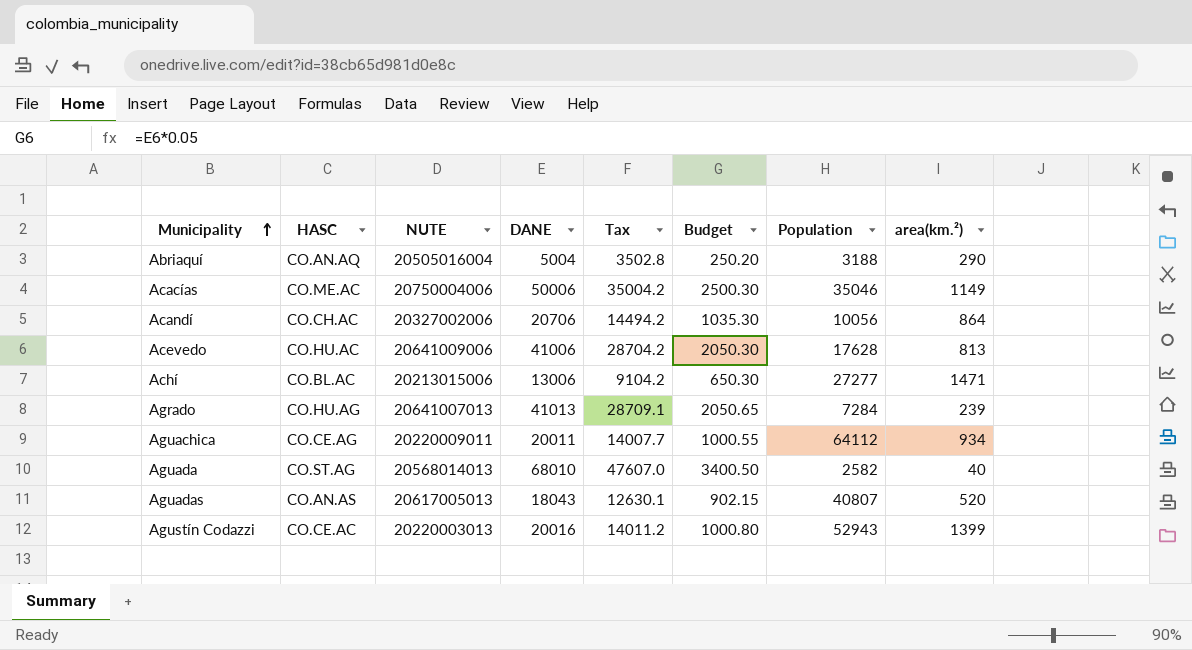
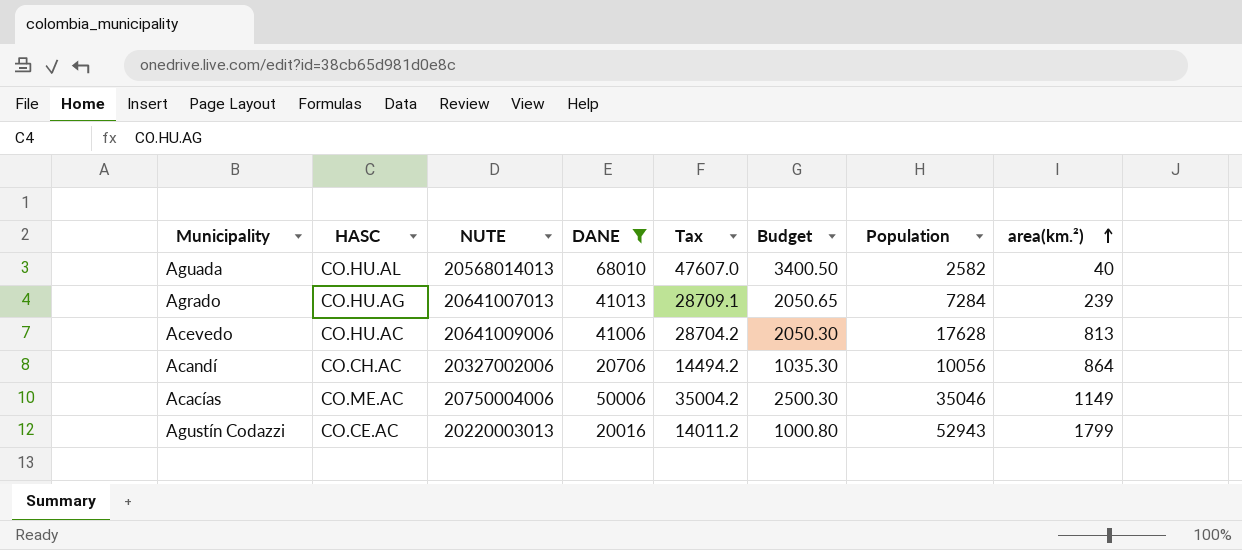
filter: none -> DANE >= 20016
row order: Municipality ascending -> area(km.²) ascending
Aguada | HASC: CO.ST.AG -> CO.HU.AL
Agustín Codazzi | area(km.²): 1399 -> 1799

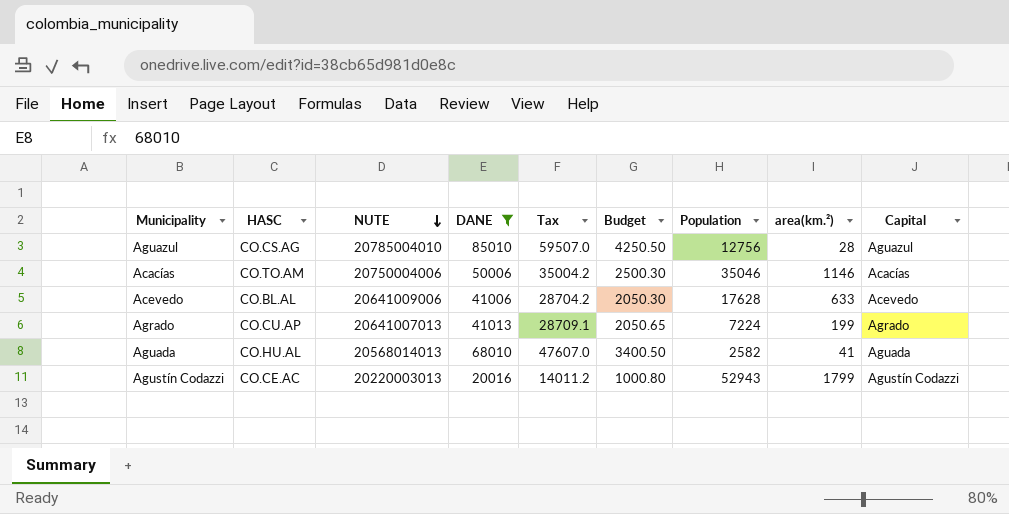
row order: area(km.²) ascending -> NUTE descending
column Capital | position: none -> 9
row Acandí: CO.CH.AC | 20327002006 | 20706 | 14494.2 | 1035.30 | 10056 | 864 -> none
row Aguazul: none -> CO.CS.AG | 20785004010 | 85010 | 59507.0 | 4250.50 | 12756 | 28 | Aguazul
Acacías | HASC: CO.ME.AC -> CO.TO.AM
Acacías | area(km.²): 1149 -> 1146
Acevedo | HASC: CO.HU.AC -> CO.BL.AL
Acevedo | area(km.²): 813 -> 633
Agrado | HASC: CO.HU.AG -> CO.CU.AP
Agrado | Population: 7284 -> 7224
Agrado | area(km.²): 239 -> 199
Aguada | area(km.²): 40 -> 41

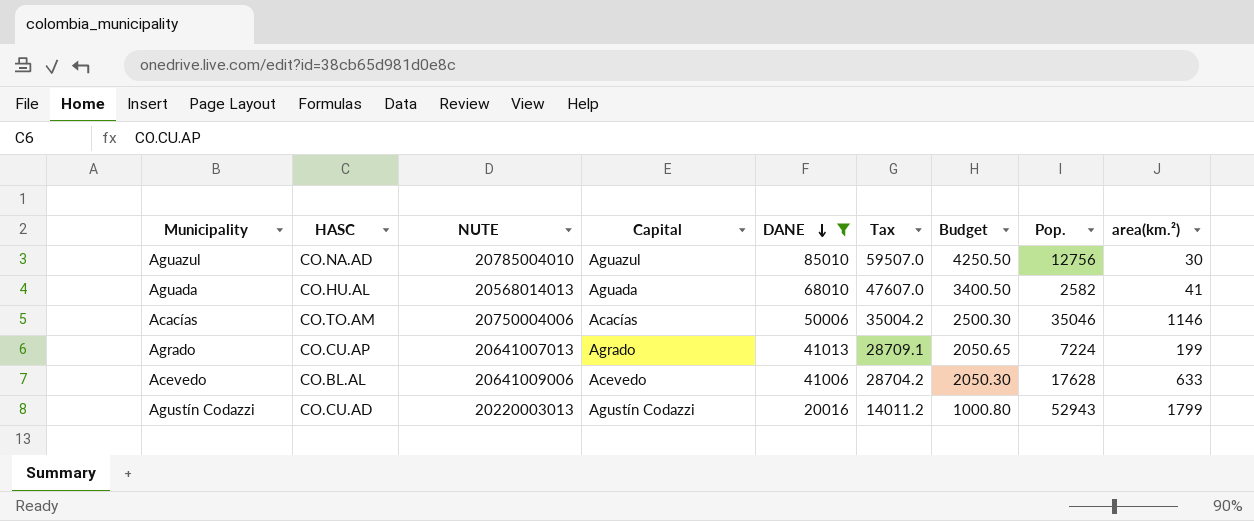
row order: NUTE descending -> DANE descending
column Capital | position: 9 -> 4
column name: Population -> Pop.
Aguazul | HASC: CO.CS.AG -> CO.NA.AD
Aguazul | area(km.²): 28 -> 30
Agustín Codazzi | HASC: CO.CE.AC -> CO.CU.AD

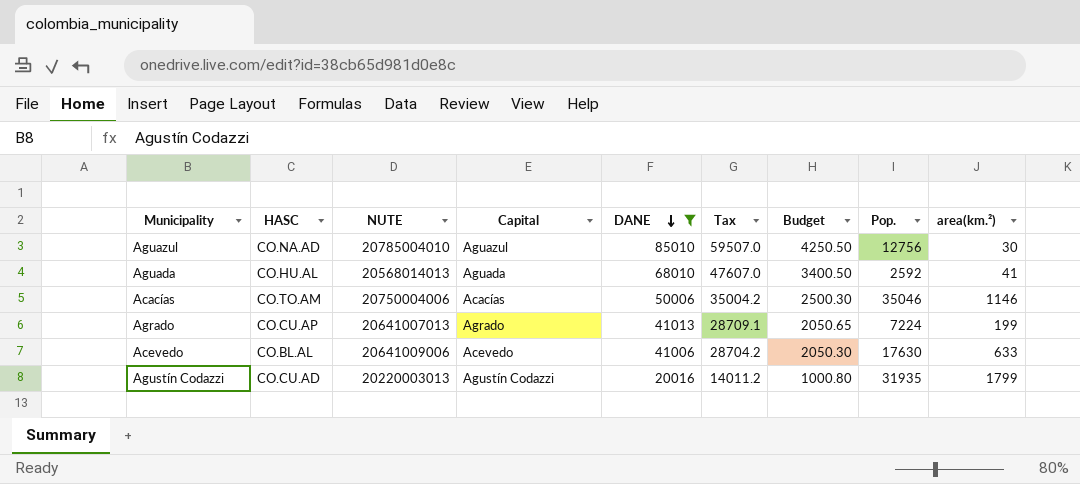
Aguada | Pop.: 2582 -> 2592
Acevedo | Pop.: 17628 -> 17630
Agustín Codazzi | Pop.: 52943 -> 31935

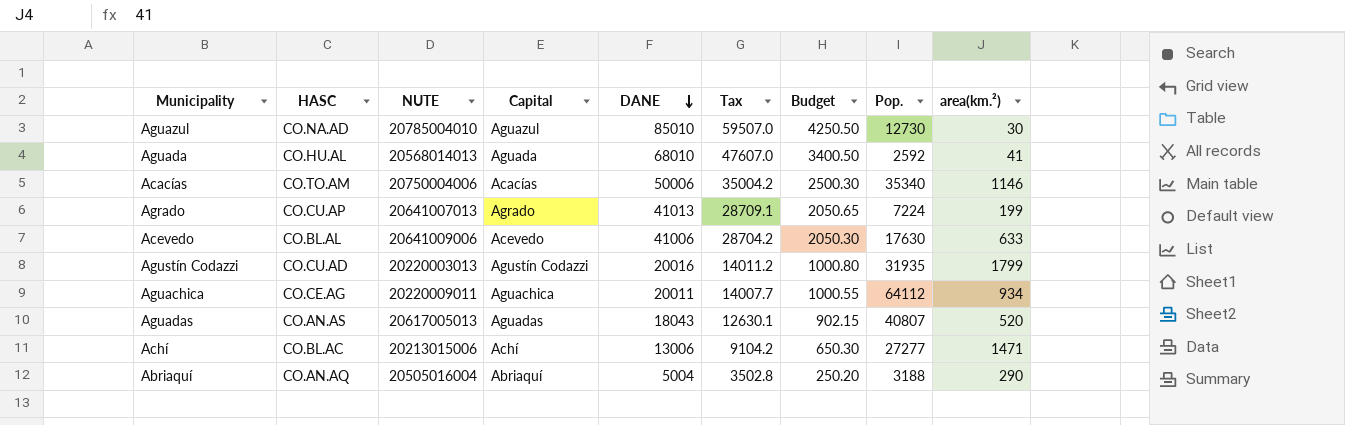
filter: DANE >= 20016 -> none
Aguazul | Pop.: 12756 -> 12730
Acacías | Pop.: 35046 -> 35340

